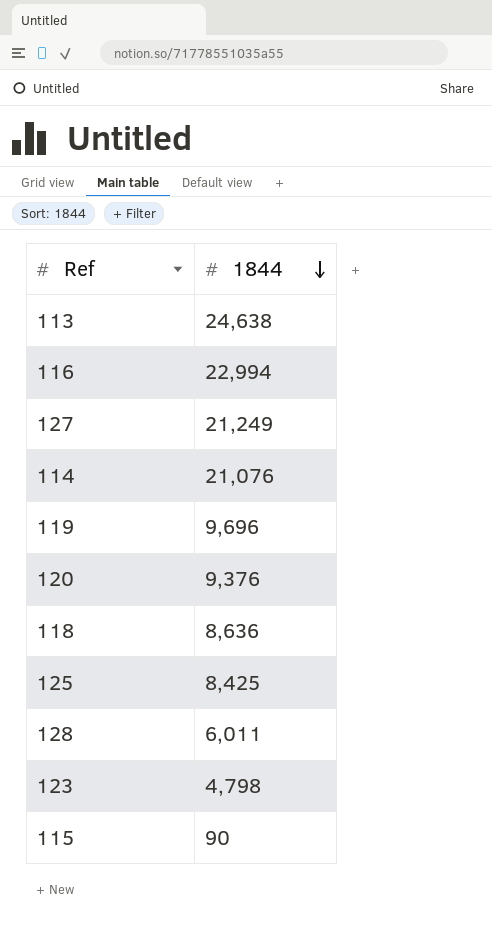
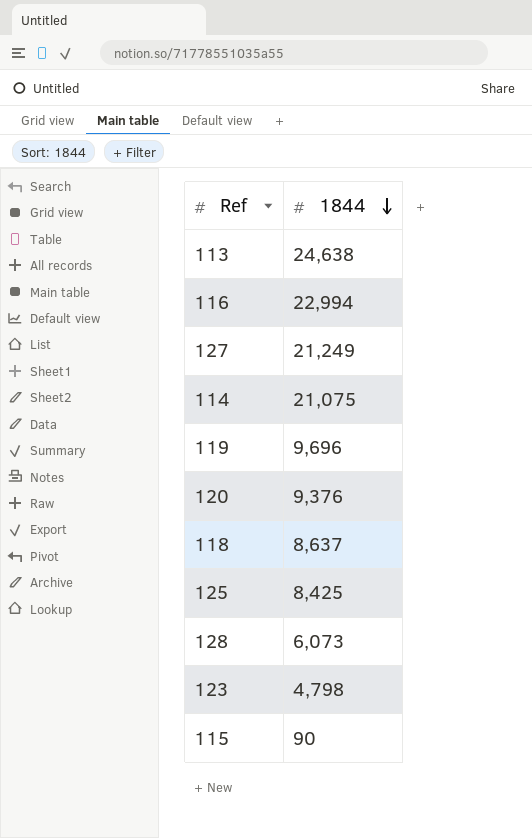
114 | 1844: 21,076 -> 21,075
118 | 1844: 8,636 -> 8,637
128 | 1844: 6,011 -> 6,073

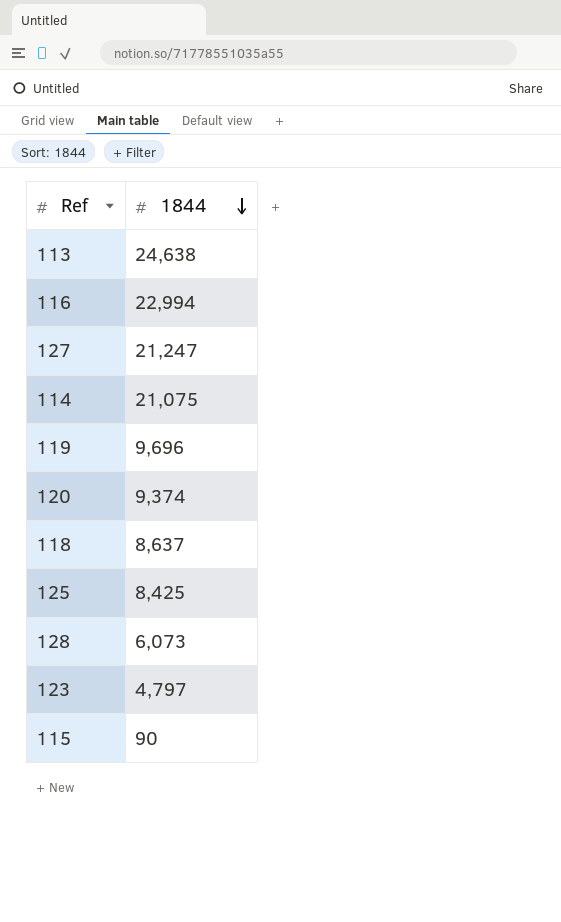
127 | 1844: 21,249 -> 21,247
120 | 1844: 9,376 -> 9,374
123 | 1844: 4,798 -> 4,797

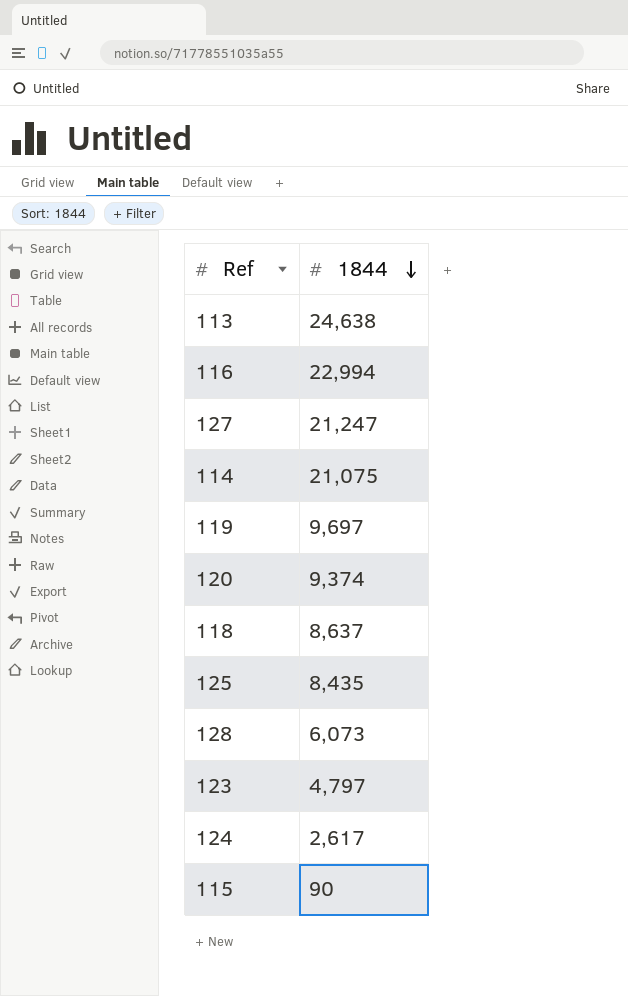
119 | 1844: 9,696 -> 9,697
125 | 1844: 8,425 -> 8,435
row 124: none -> 2,617

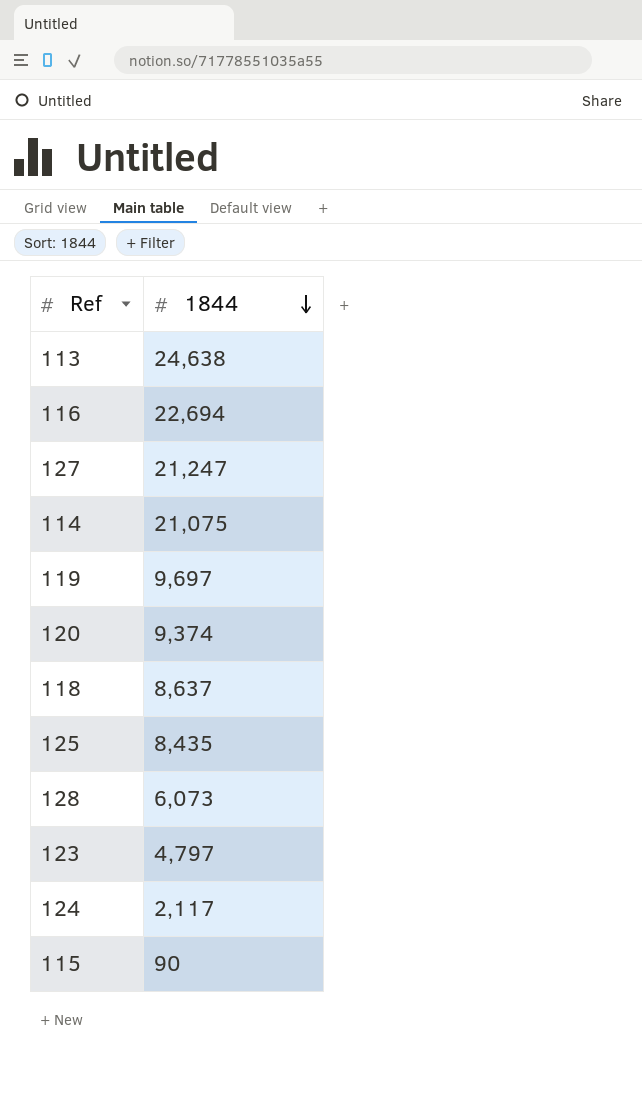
116 | 1844: 22,994 -> 22,694
124 | 1844: 2,617 -> 2,117

